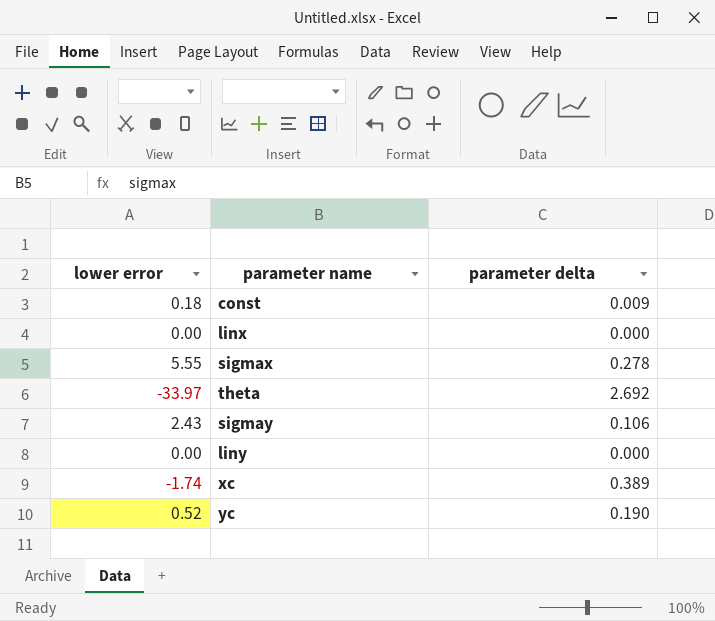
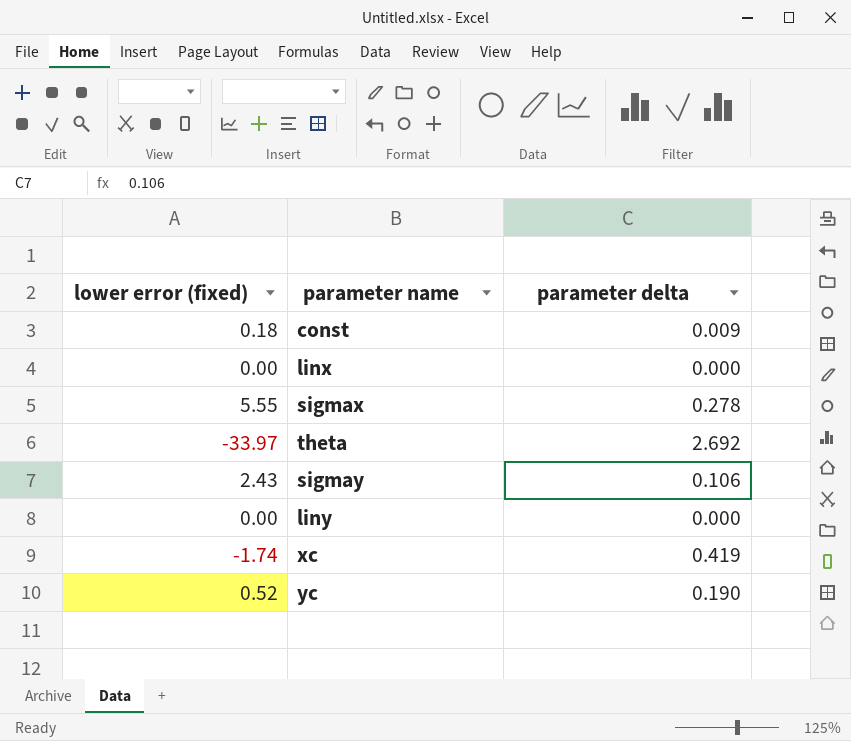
column name: lower error -> lower error (fixed)
xc | parameter delta: 0.389 -> 0.419

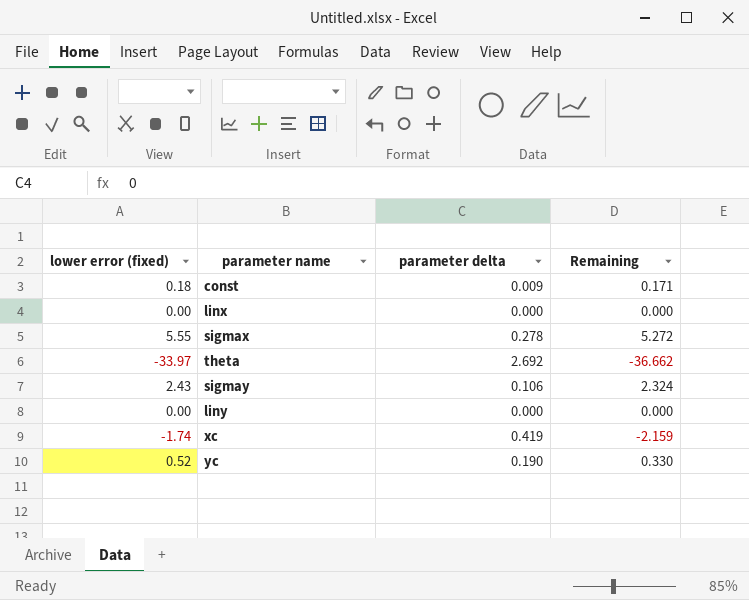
column Remaining | formula: none -> [lower error (fixed)] - [parameter delta]

